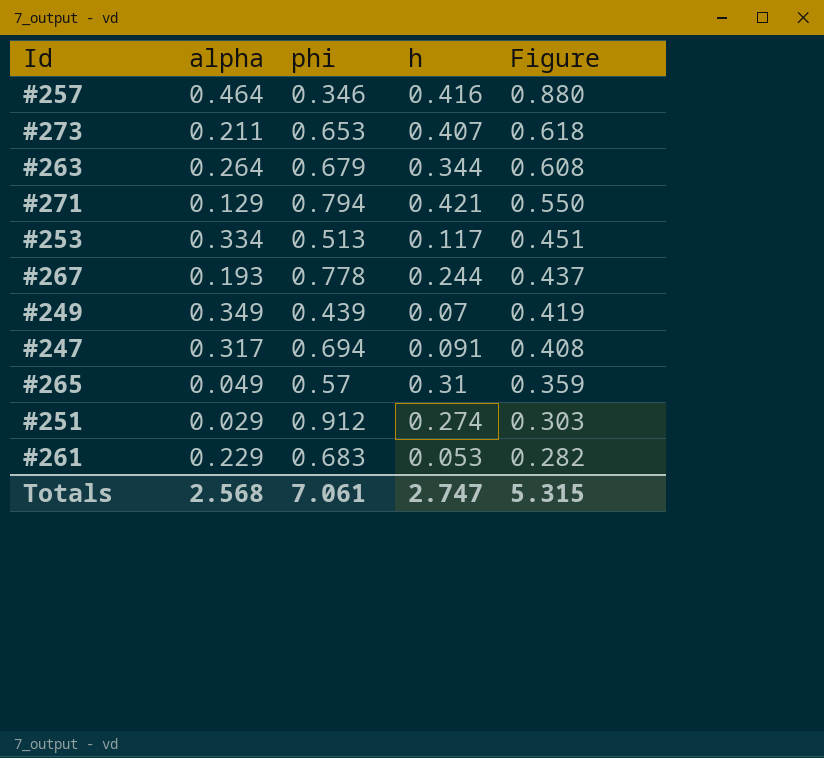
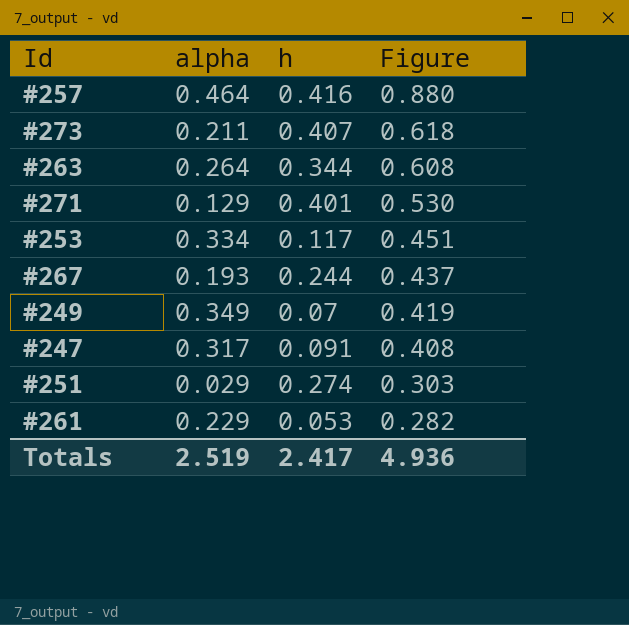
column phi | position: 3 -> none
row #265: 0.049 | 0.57 | 0.31 | 0.359 -> none
#271 | h: 0.421 -> 0.401
#271 | Figure: 0.550 -> 0.530
Totals | alpha: 2.568 -> 2.519
Totals | h: 2.747 -> 2.417
Totals | Figure: 5.315 -> 4.936

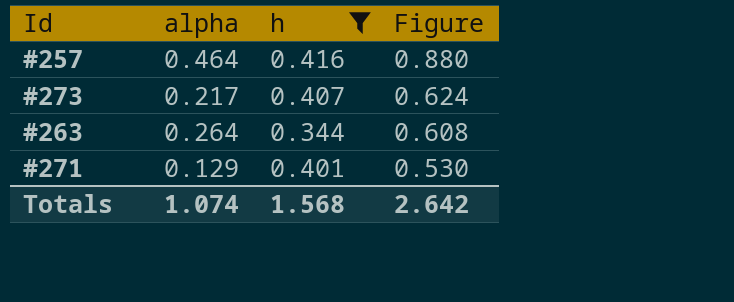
filter: none -> h >= 0.344
#273 | alpha: 0.211 -> 0.217
#273 | Figure: 0.618 -> 0.624
Totals | alpha: 2.519 -> 1.074
Totals | h: 2.417 -> 1.568
Totals | Figure: 4.936 -> 2.642

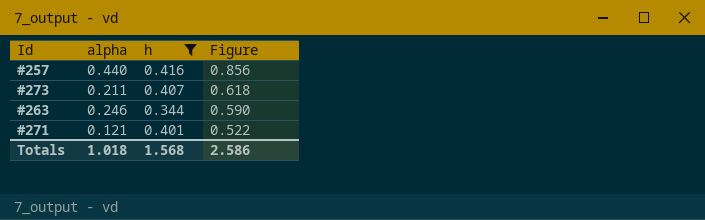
#257 | alpha: 0.464 -> 0.440
#257 | Figure: 0.880 -> 0.856
#273 | alpha: 0.217 -> 0.211
#273 | Figure: 0.624 -> 0.618
#263 | alpha: 0.264 -> 0.246
#263 | Figure: 0.608 -> 0.590
#271 | alpha: 0.129 -> 0.121
#271 | Figure: 0.530 -> 0.522
Totals | alpha: 1.074 -> 1.018
Totals | Figure: 2.642 -> 2.586

